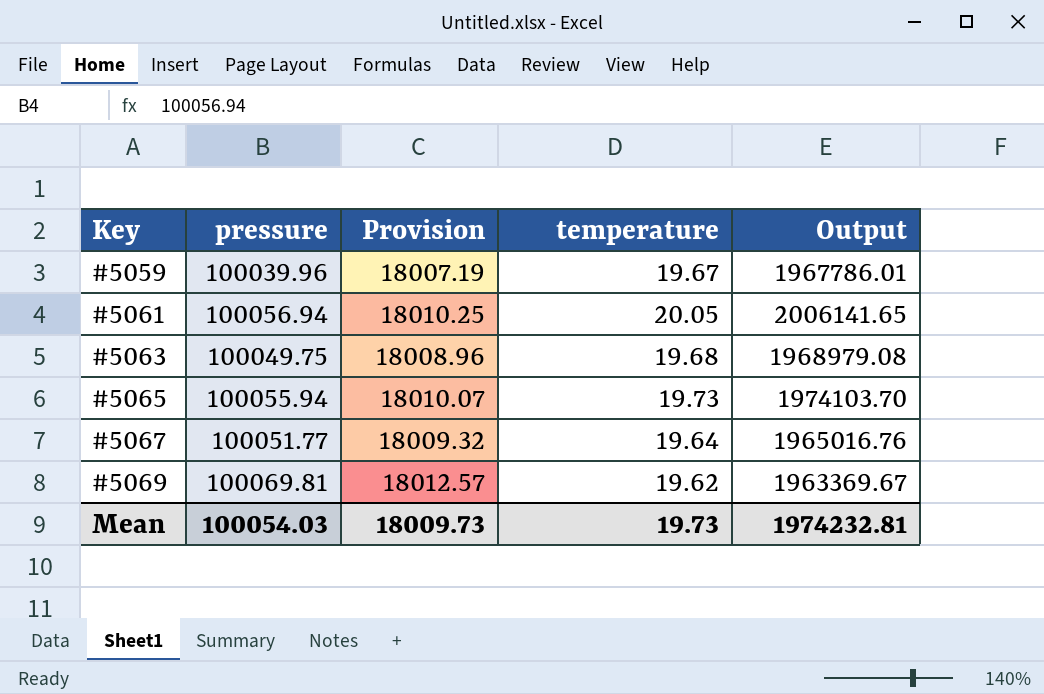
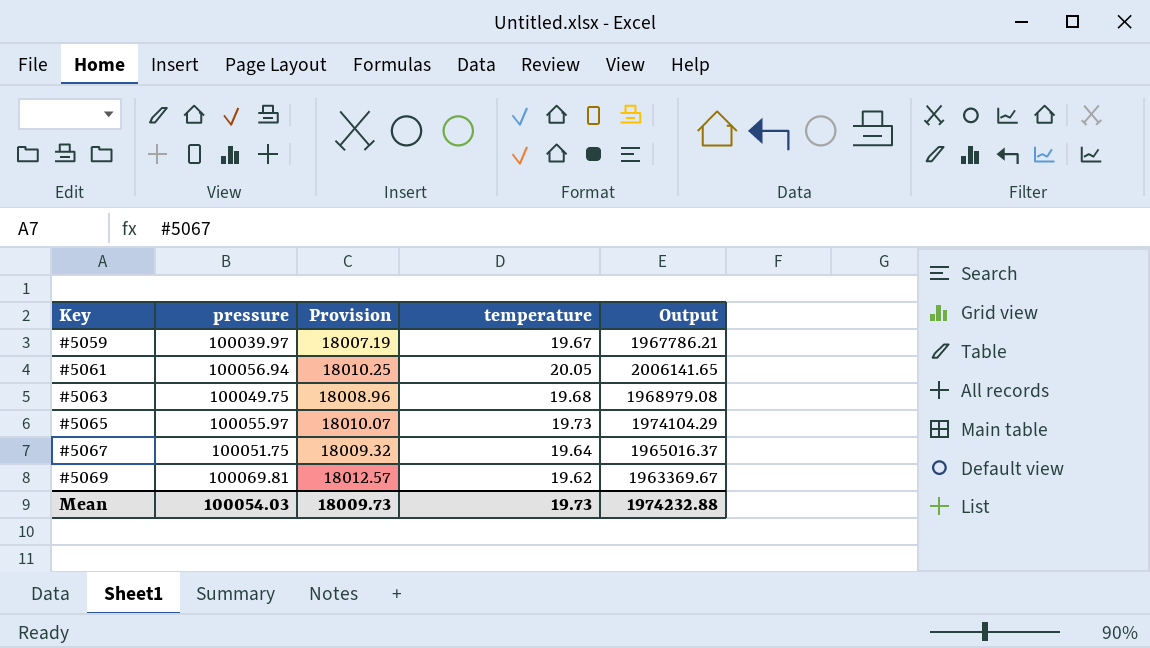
#5059 | pressure: 100039.96 -> 100039.97
#5059 | Output: 1967786.01 -> 1967786.21
#5065 | pressure: 100055.94 -> 100055.97
#5065 | Output: 1974103.70 -> 1974104.29
#5067 | pressure: 100051.77 -> 100051.75
#5067 | Output: 1965016.76 -> 1965016.37
Mean | Output: 1974232.81 -> 1974232.88

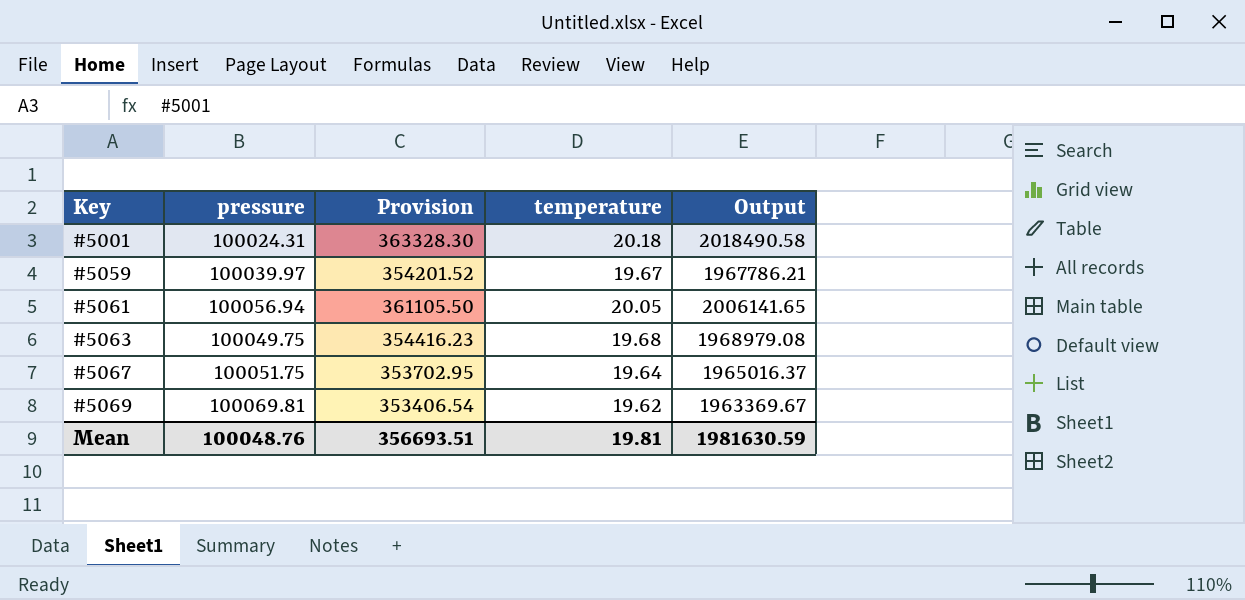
column Provision | formula: [pressure] * 0.18 -> [Output] * 0.18
row #5065: 100055.97 | 18010.07 | 19.73 | 1974104.29 -> none
row #5001: none -> 100024.31 | 363328.30 | 20.18 | 2018490.58
Mean | pressure: 100054.03 -> 100048.76
Mean | Provision: 18009.73 -> 356693.51
Mean | temperature: 19.73 -> 19.81
Mean | Output: 1974232.88 -> 1981630.59

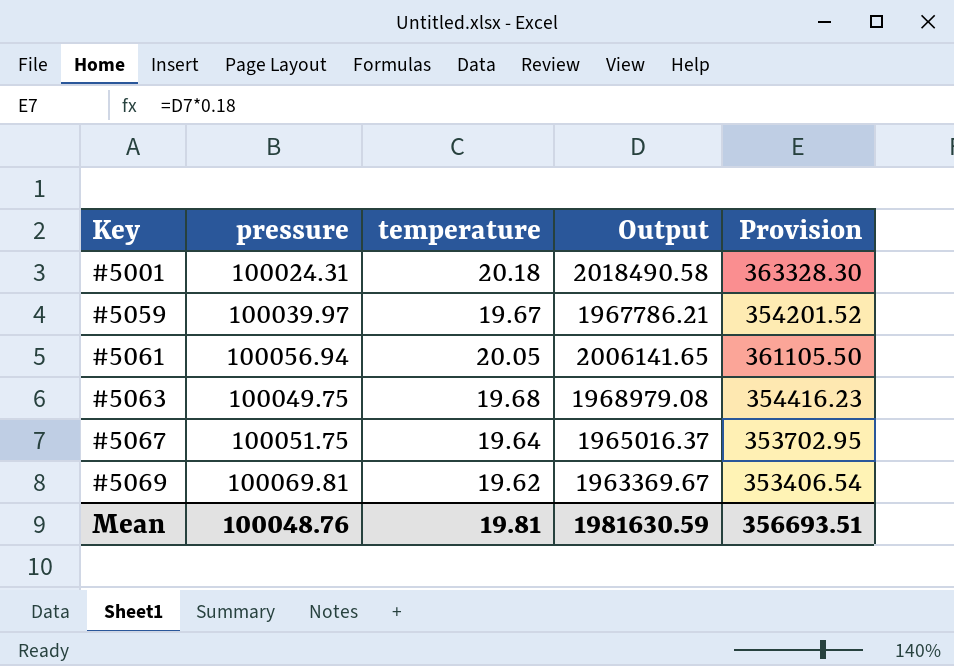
column Provision | position: 3 -> 5

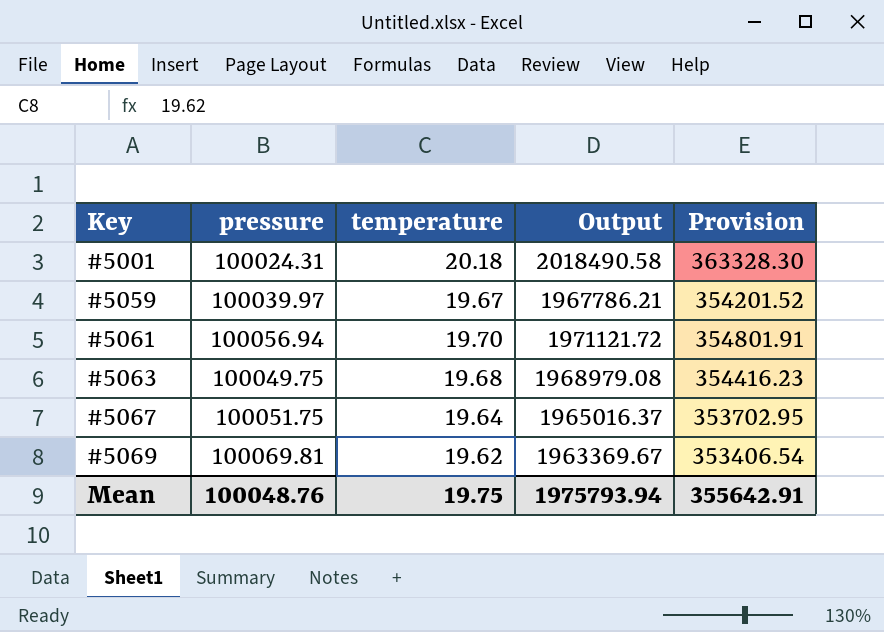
#5061 | temperature: 20.05 -> 19.70
#5061 | Output: 2006141.65 -> 1971121.72
#5061 | Provision: 361105.50 -> 354801.91
Mean | temperature: 19.81 -> 19.75
Mean | Output: 1981630.59 -> 1975793.94
Mean | Provision: 356693.51 -> 355642.91

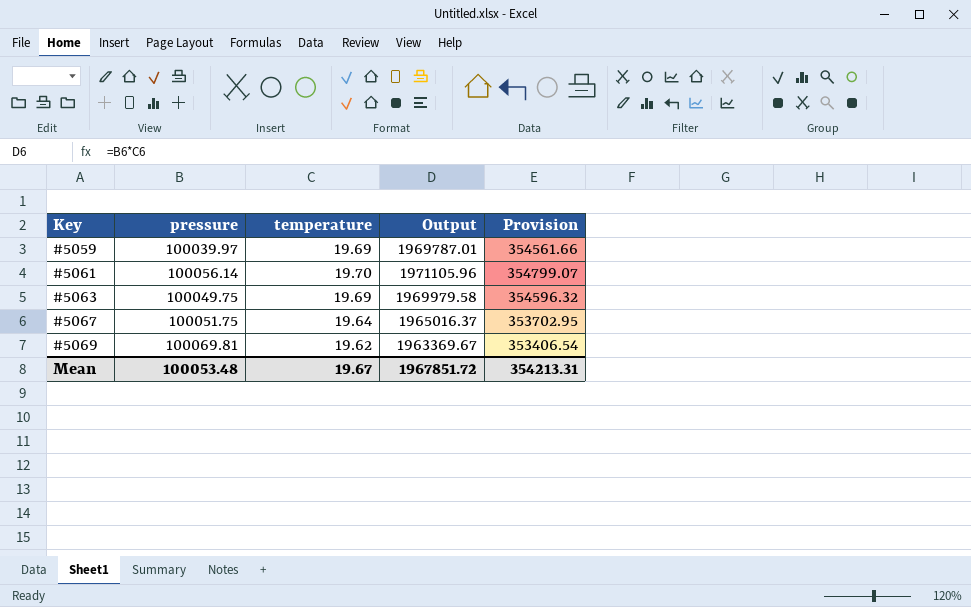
row #5001: 100024.31 | 20.18 | 2018490.58 | 363328.30 -> none
#5059 | temperature: 19.67 -> 19.69
#5059 | Output: 1967786.21 -> 1969787.01
#5059 | Provision: 354201.52 -> 354561.66
#5061 | pressure: 100056.94 -> 100056.14
#5061 | Output: 1971121.72 -> 1971105.96
#5061 | Provision: 354801.91 -> 354799.07
#5063 | temperature: 19.68 -> 19.69
#5063 | Output: 1968979.08 -> 1969979.58
#5063 | Provision: 354416.23 -> 354596.32
Mean | pressure: 100048.76 -> 100053.48
Mean | temperature: 19.75 -> 19.67
Mean | Output: 1975793.94 -> 1967851.72
Mean | Provision: 355642.91 -> 354213.31

